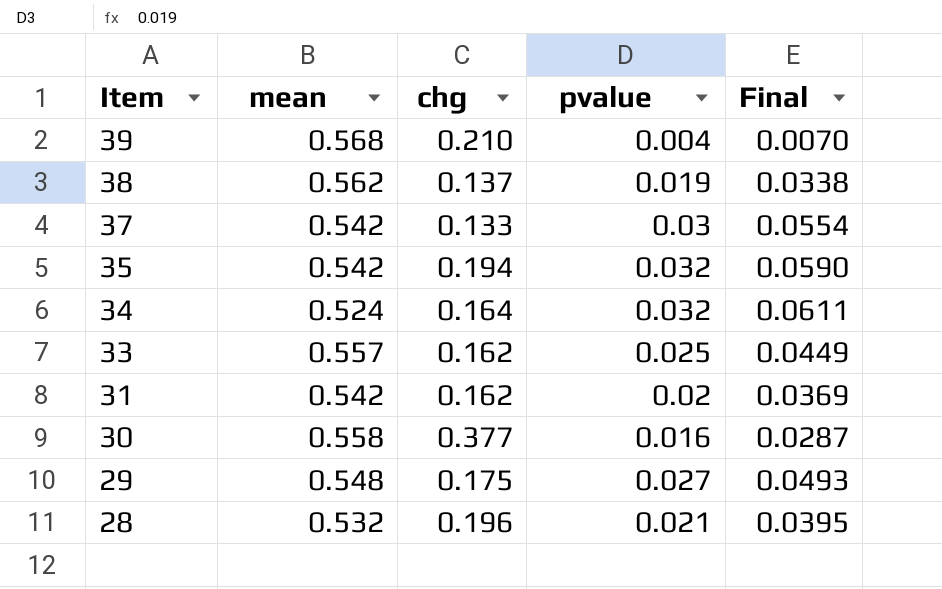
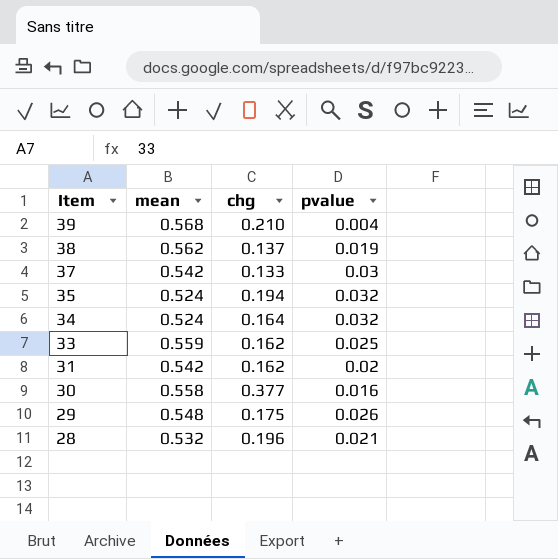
column Final | formula: [pvalue] / [mean] -> none
35 | mean: 0.542 -> 0.524
33 | mean: 0.557 -> 0.559
29 | pvalue: 0.027 -> 0.026

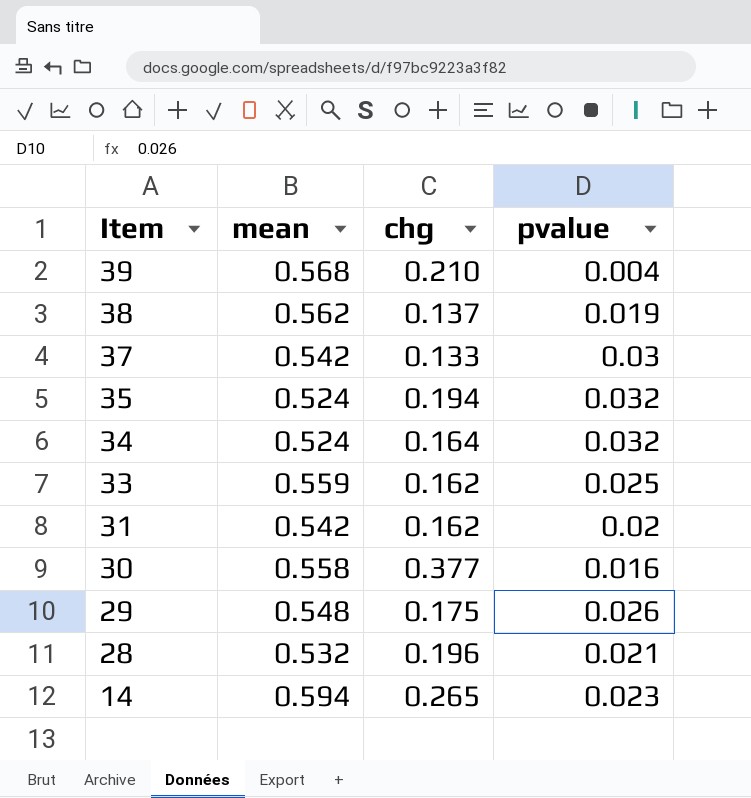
row 14: none -> 0.594 | 0.265 | 0.023

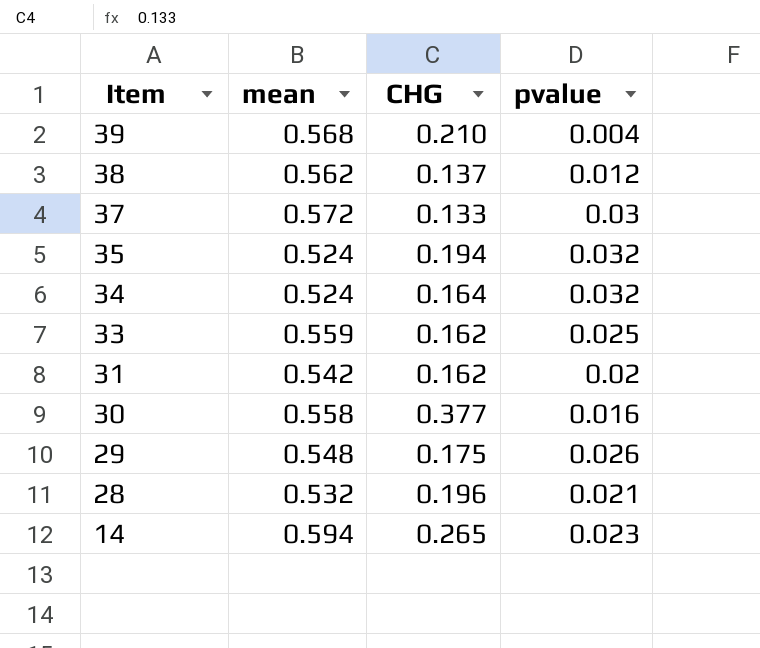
column name: chg -> CHG
38 | pvalue: 0.019 -> 0.012
37 | mean: 0.542 -> 0.572

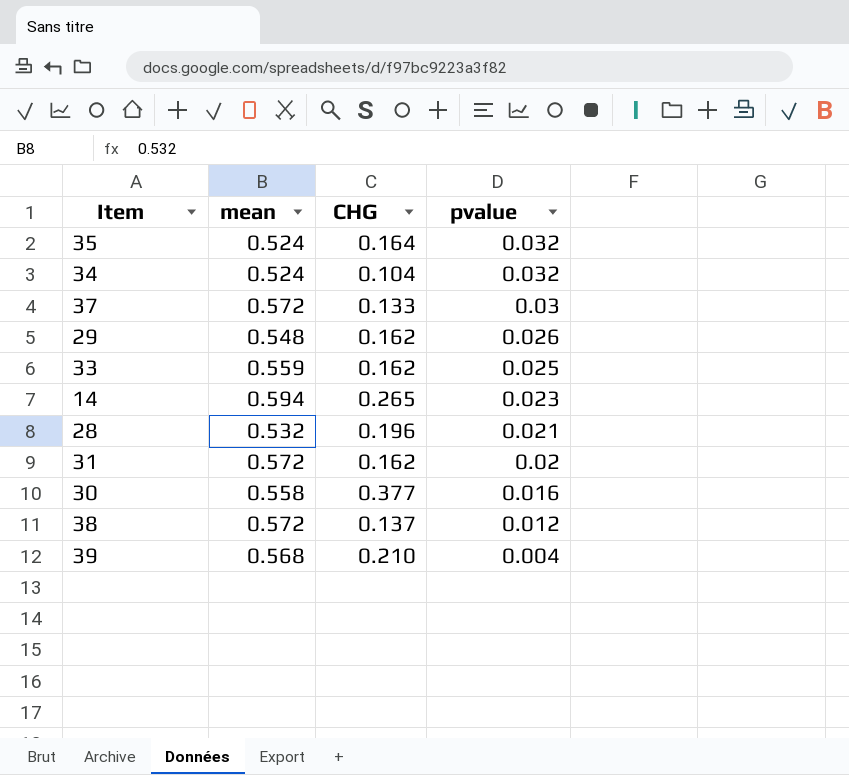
row order: Item descending -> pvalue descending
35 | CHG: 0.194 -> 0.164
34 | CHG: 0.164 -> 0.104
29 | CHG: 0.175 -> 0.162
31 | mean: 0.542 -> 0.572
38 | mean: 0.562 -> 0.572

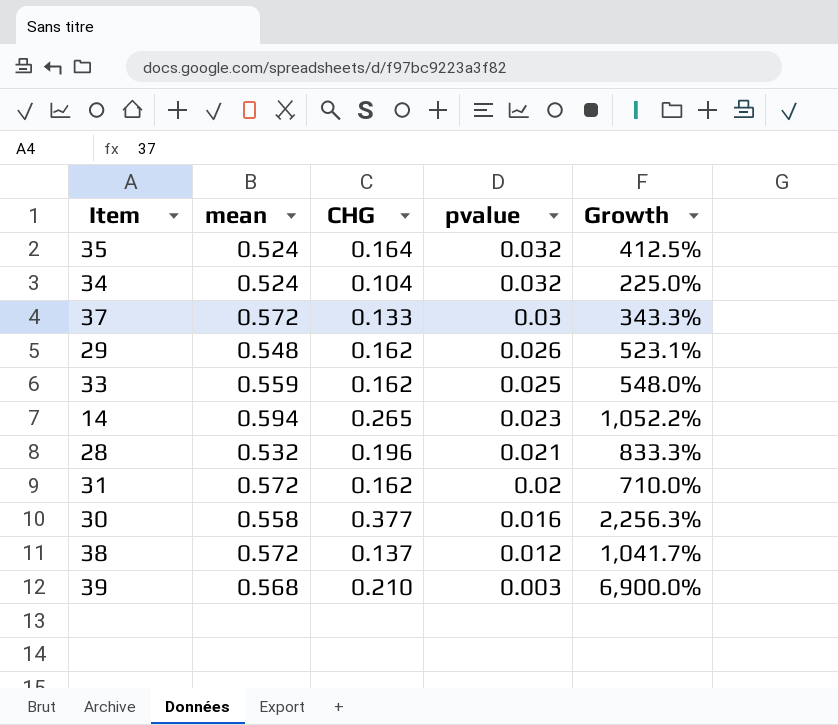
column Growth | formula: none -> ([CHG] - [pvalue]) / [pvalue]
39 | pvalue: 0.004 -> 0.003

